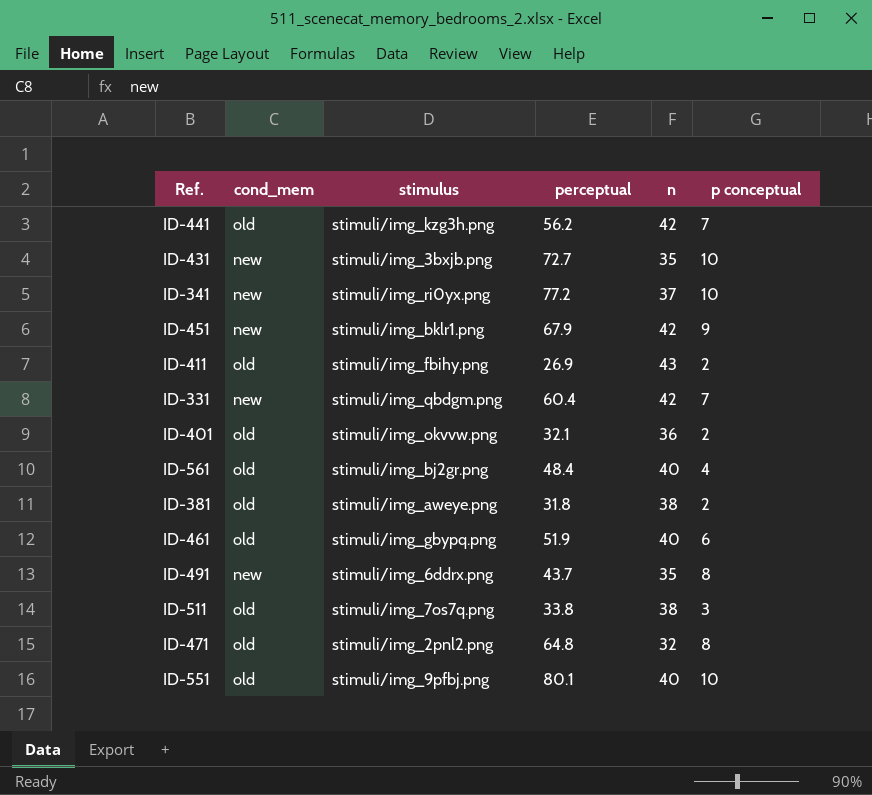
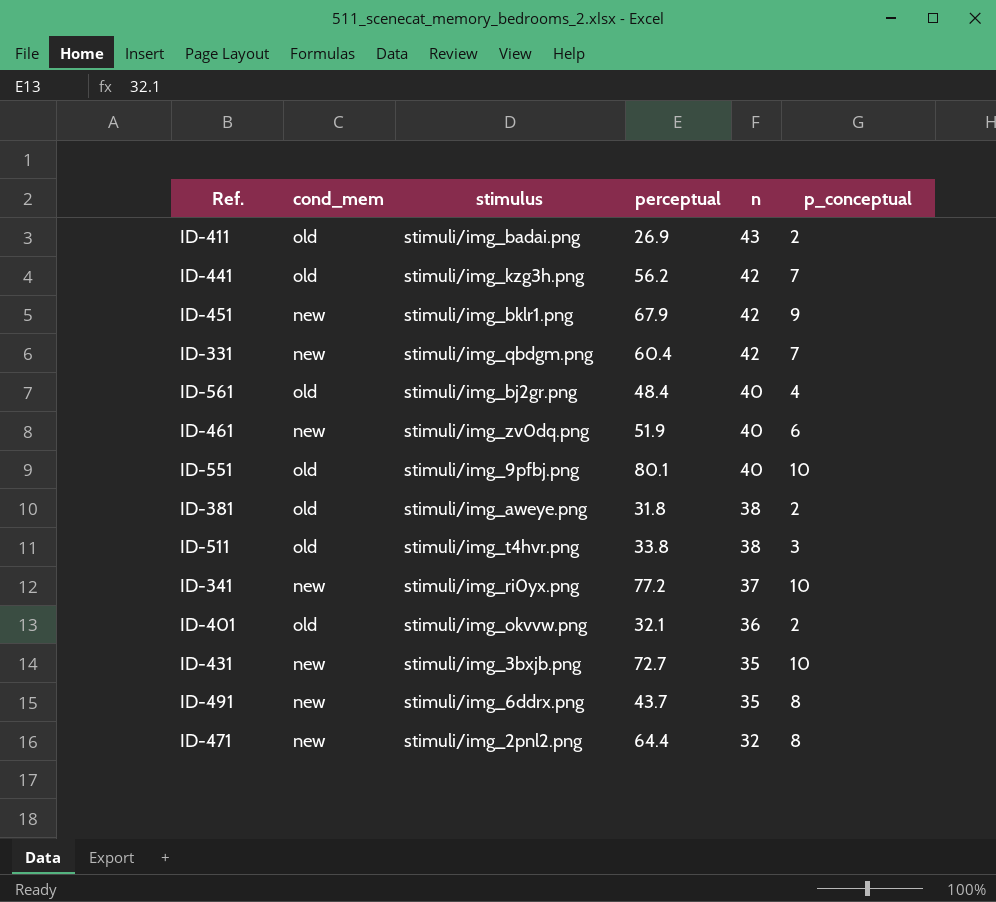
row order: none -> n descending
column name: p conceptual -> p_conceptual
ID-411 | stimulus: stimuli/img_fbihy.png -> stimuli/img_badai.png
ID-461 | cond_mem: old -> new
ID-461 | stimulus: stimuli/img_gbypq.png -> stimuli/img_zv0dq.png
ID-511 | stimulus: stimuli/img_7os7q.png -> stimuli/img_t4hvr.png
ID-471 | cond_mem: old -> new
ID-471 | perceptual: 64.8 -> 64.4

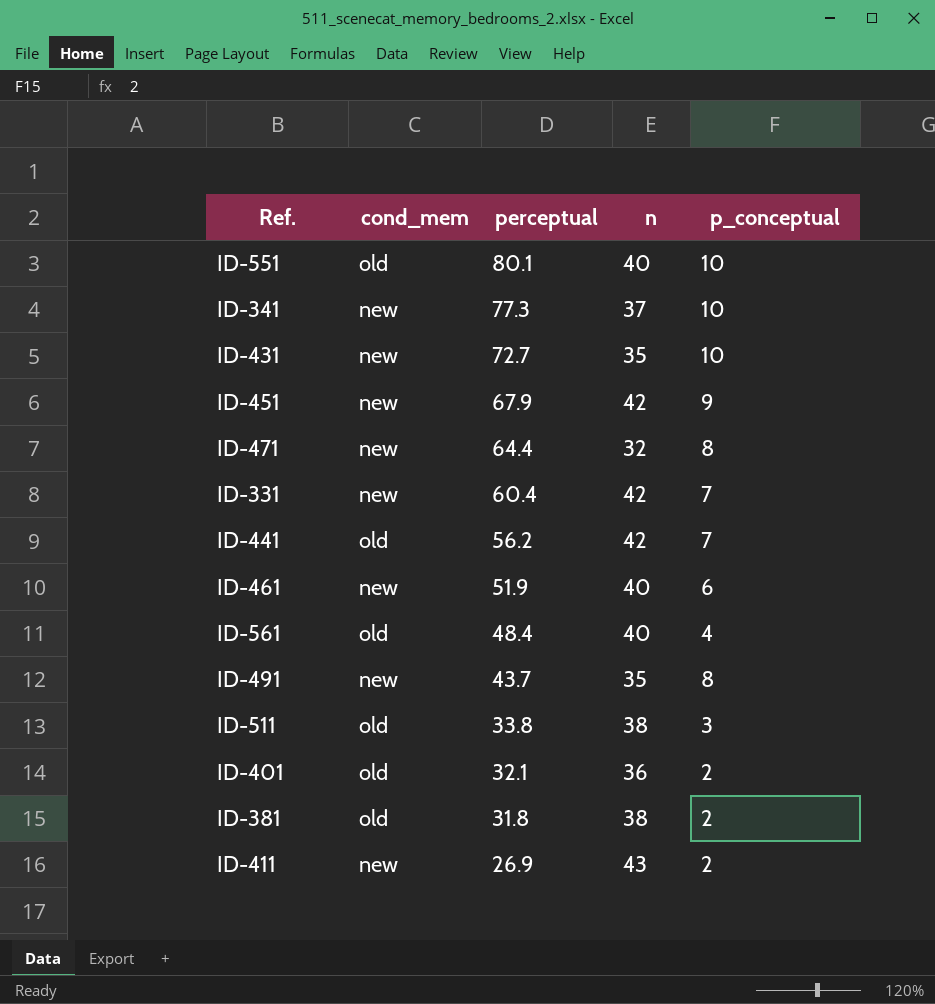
row order: n descending -> perceptual descending
column stimulus | position: 3 -> none
ID-341 | perceptual: 77.2 -> 77.3
ID-411 | cond_mem: old -> new

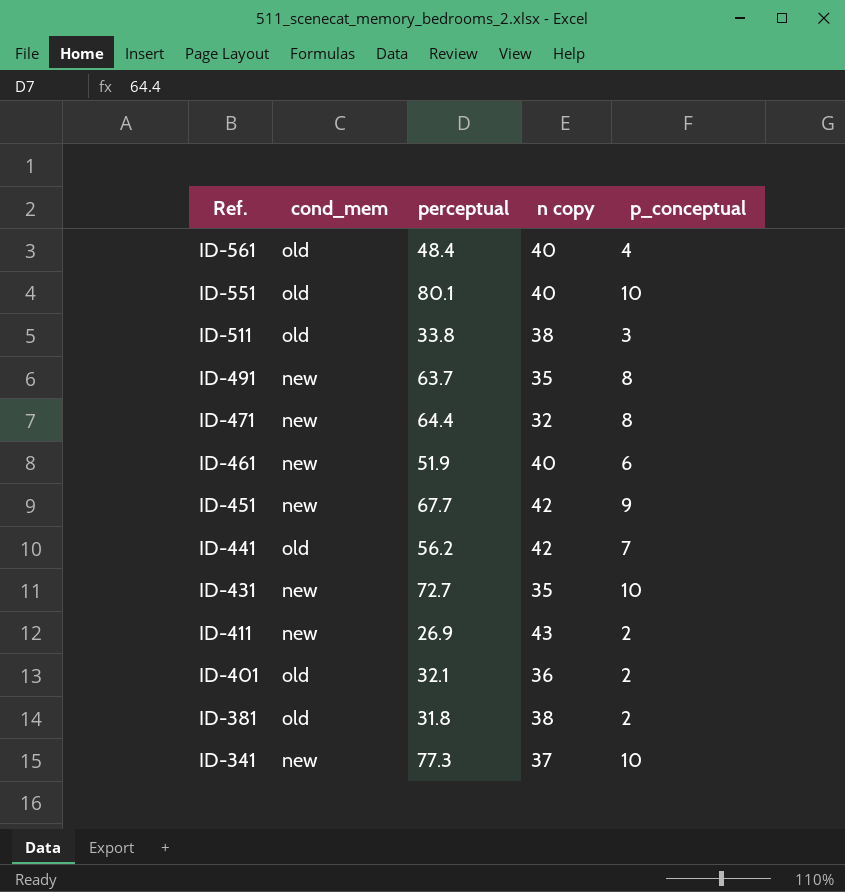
row order: perceptual descending -> Ref. descending
column name: n -> n copy
row ID-331: new | 60.4 | 42 | 7 -> none
ID-491 | perceptual: 43.7 -> 63.7
ID-451 | perceptual: 67.9 -> 67.7

